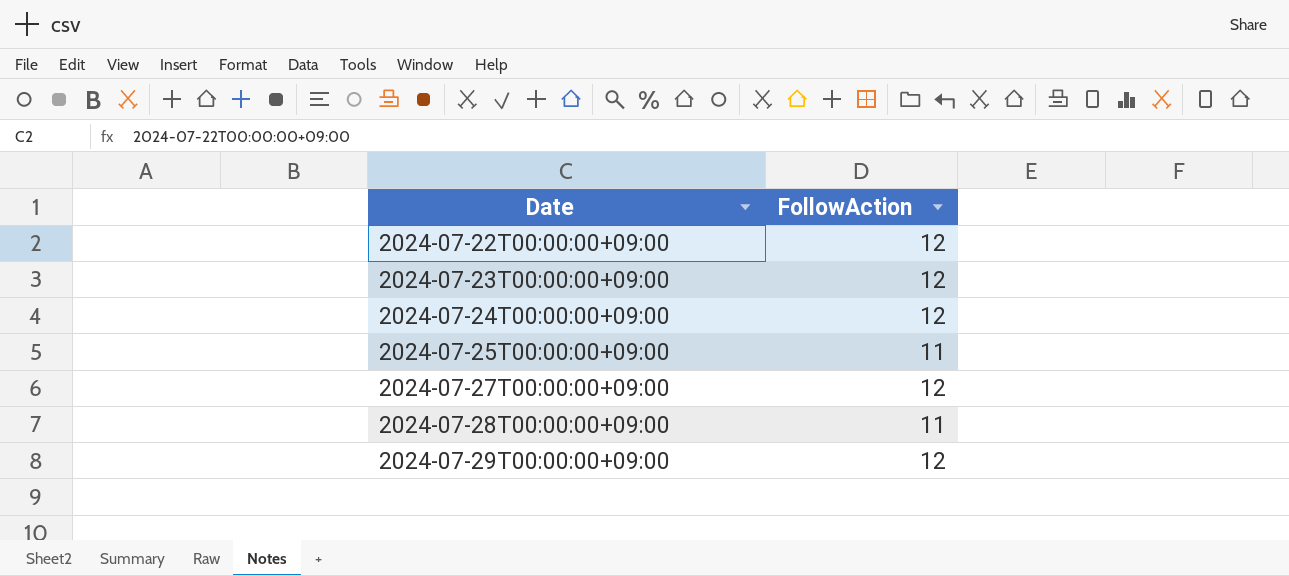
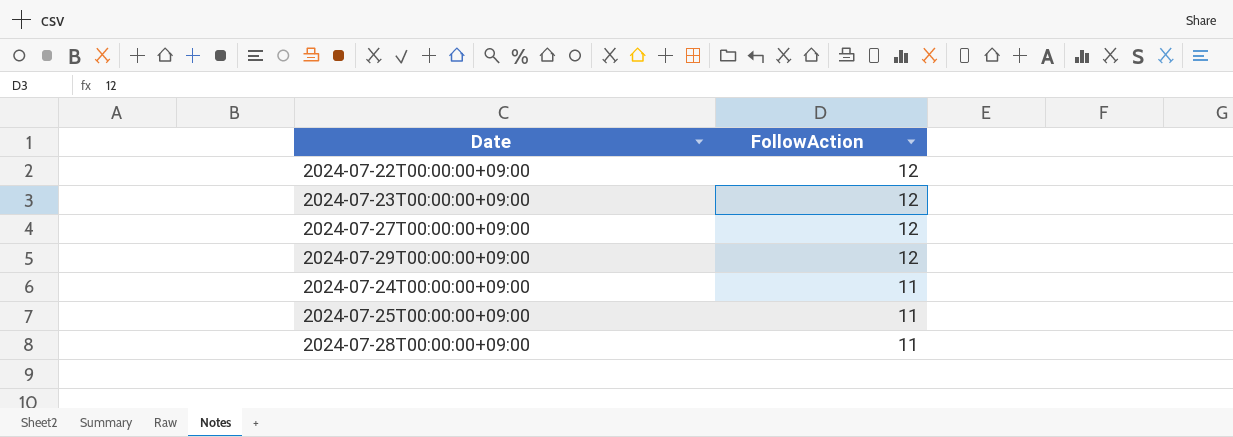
row order: Date ascending -> FollowAction descending
2024-07-24T00:00:00+09:00 | FollowAction: 12 -> 11

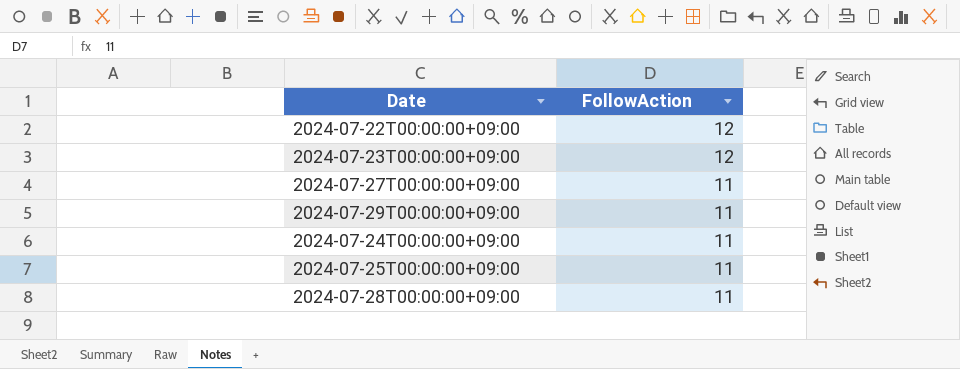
2024-07-27T00:00:00+09:00 | FollowAction: 12 -> 11
2024-07-29T00:00:00+09:00 | FollowAction: 12 -> 11

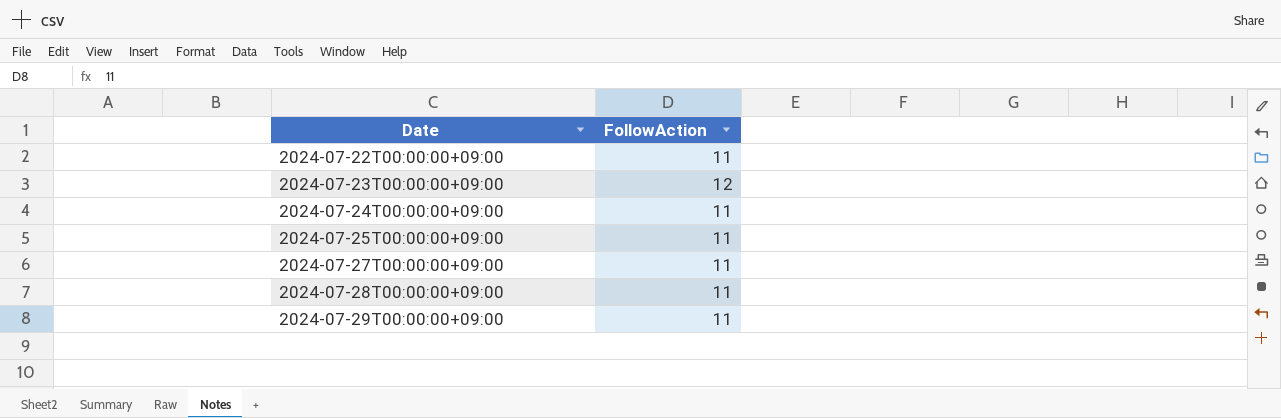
row order: FollowAction descending -> Date ascending
2024-07-22T00:00:00+09:00 | FollowAction: 12 -> 11

